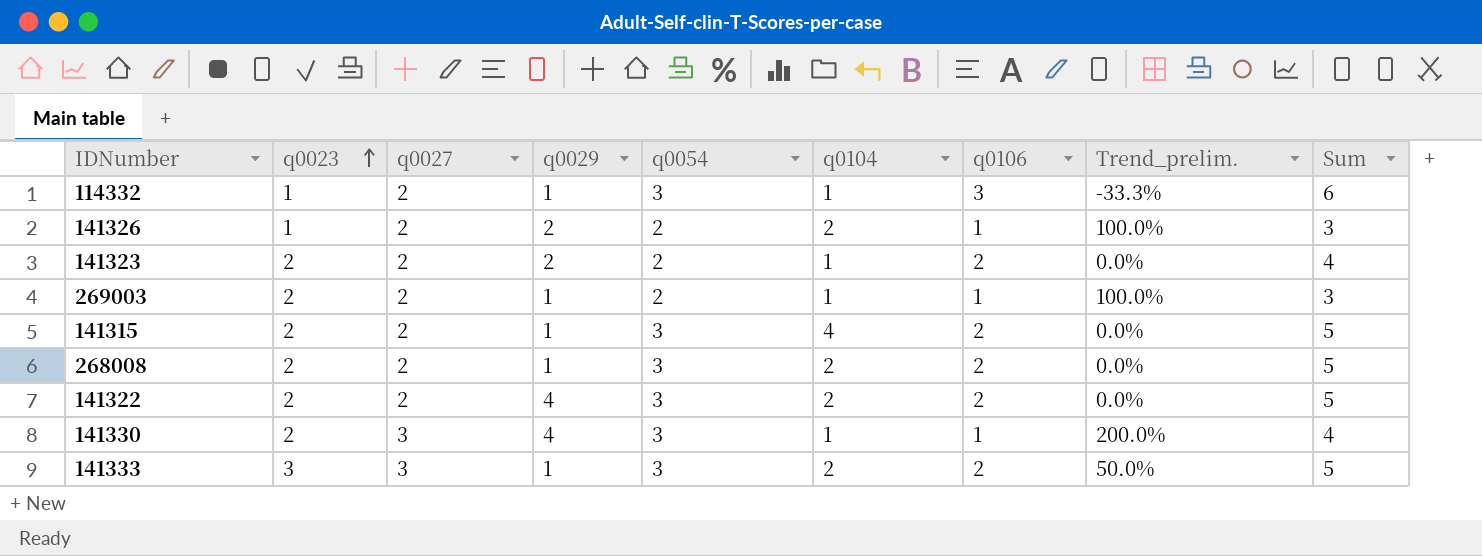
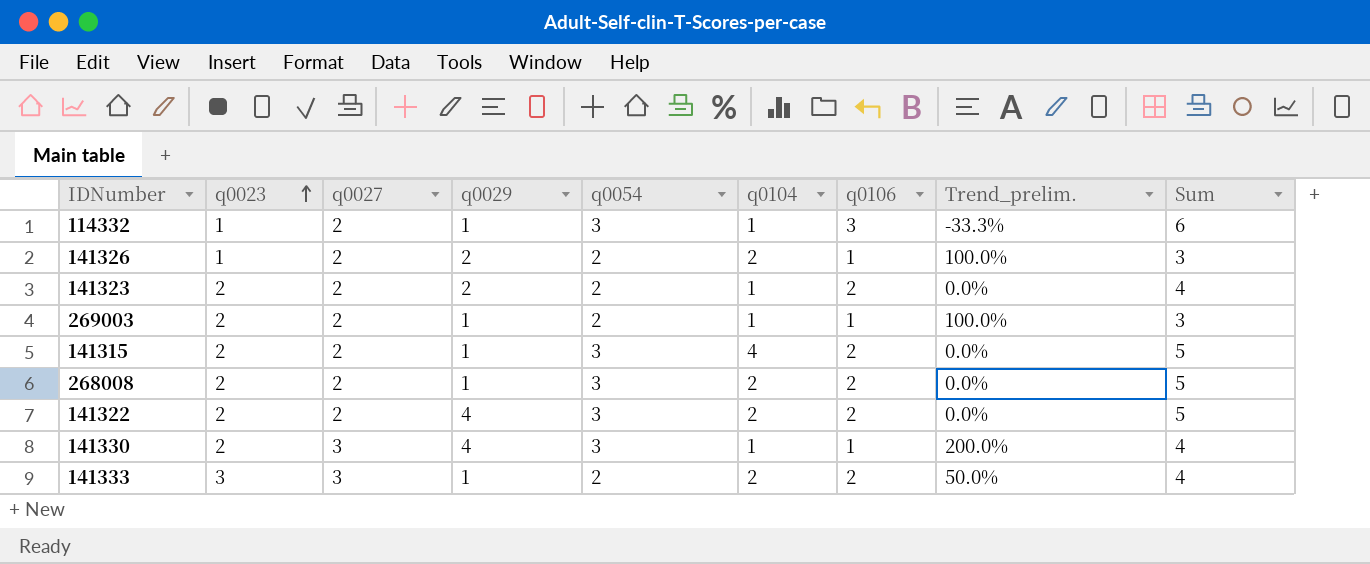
141333 | q0054: 3 -> 2
141333 | Sum: 5 -> 4

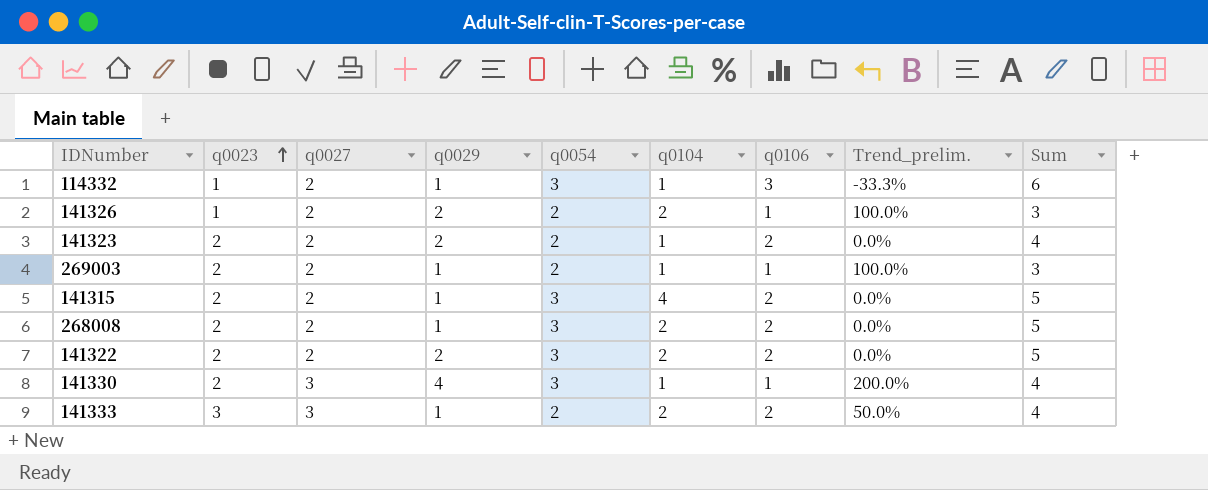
141322 | q0029: 4 -> 2

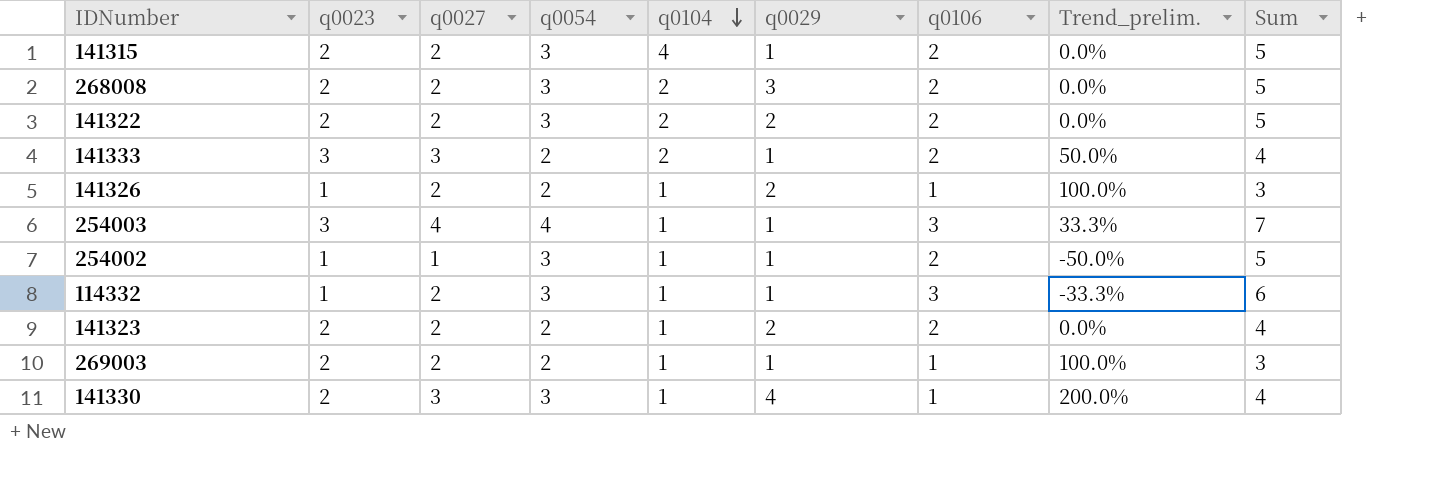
row order: q0023 ascending -> q0104 descending
column q0029 | position: 4 -> 6
268008 | q0029: 1 -> 3
141326 | q0104: 2 -> 1
row 254003: none -> 3 | 4 | 4 | 1 | 1 | 3 | 33.3% | 7
row 254002: none -> 1 | 1 | 3 | 1 | 1 | 2 | -50.0% | 5

